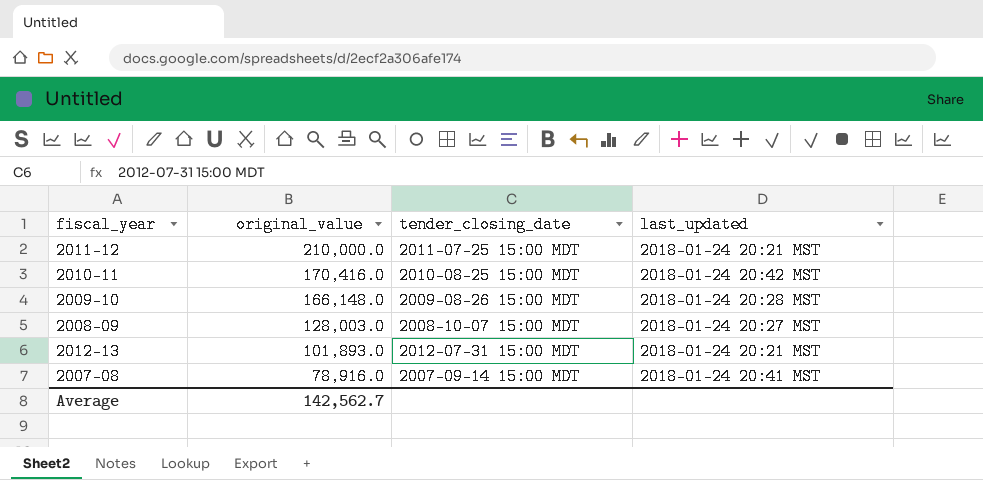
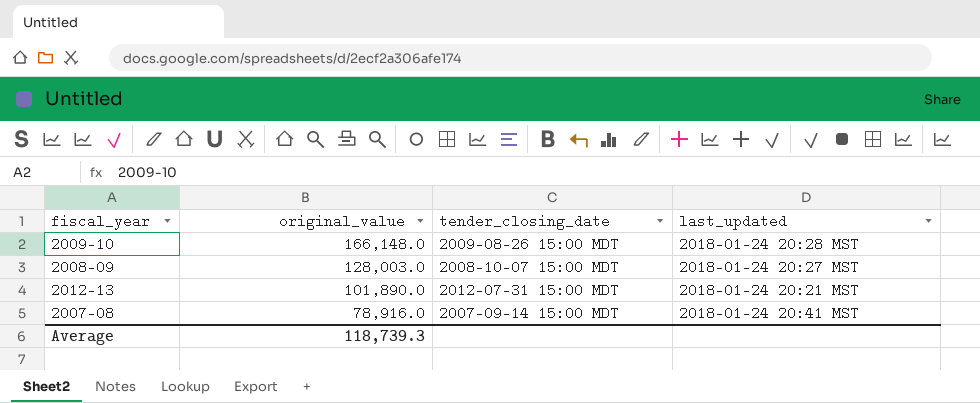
row 2011-12: 210,000.0 | 2011-07-25 15:00 MDT | 2018-01-24 20:21 MST -> none
row 2010-11: 170,416.0 | 2010-08-25 15:00 MDT | 2018-01-24 20:42 MST -> none
2012-13 | original_value: 101,893.0 -> 101,890.0
Average | original_value: 142,562.7 -> 118,739.3

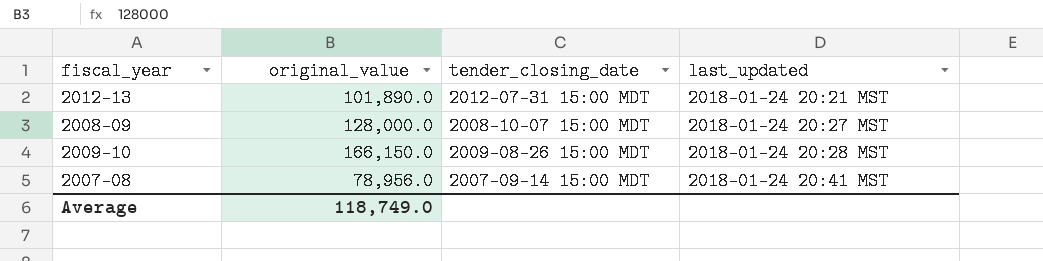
row order: original_value descending -> last_updated ascending
2008-09 | original_value: 128,003.0 -> 128,000.0
2009-10 | original_value: 166,148.0 -> 166,150.0
2007-08 | original_value: 78,916.0 -> 78,956.0
Average | original_value: 118,739.3 -> 118,749.0

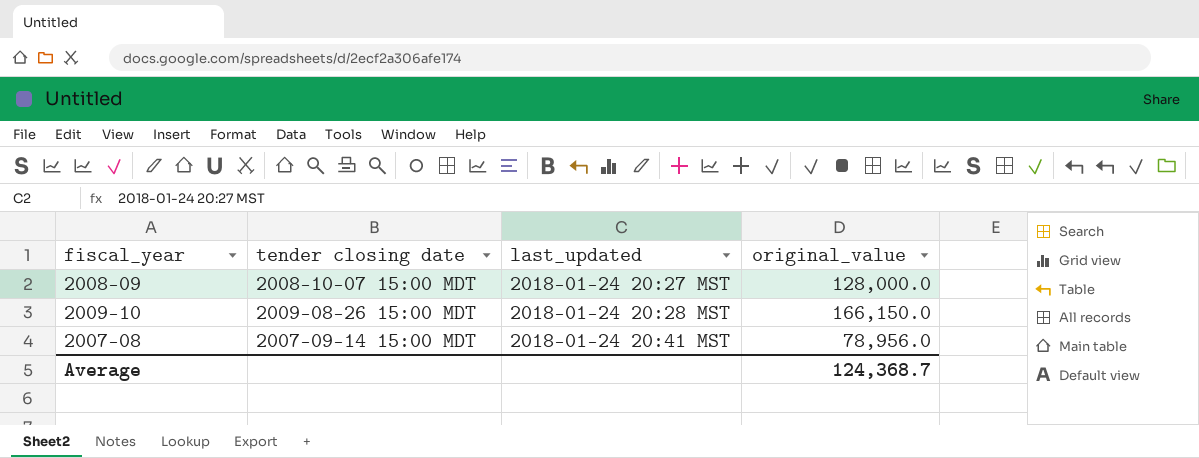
column name: tender_closing_date -> tender closing date
column original_value | position: 2 -> 4
row 2012-13: 101,890.0 | 2012-07-31 15:00 MDT | 2018-01-24 20:21 MST -> none
Average | original_value: 118,749.0 -> 124,368.7

